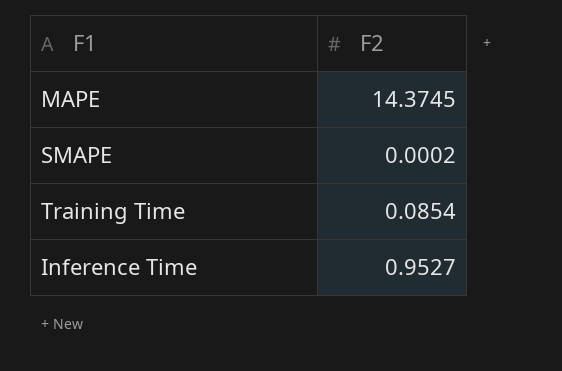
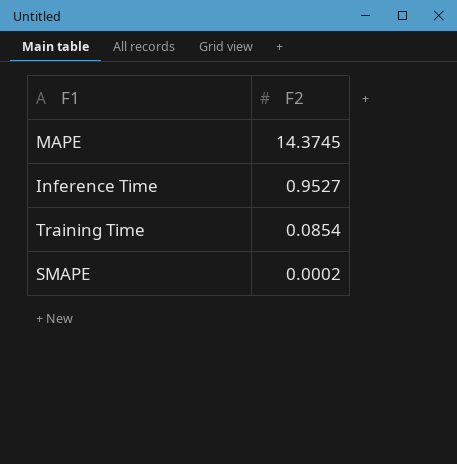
row order: none -> F2 descending

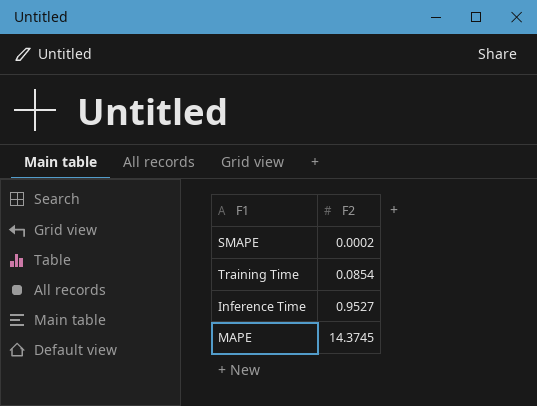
row order: F2 descending -> F2 ascending

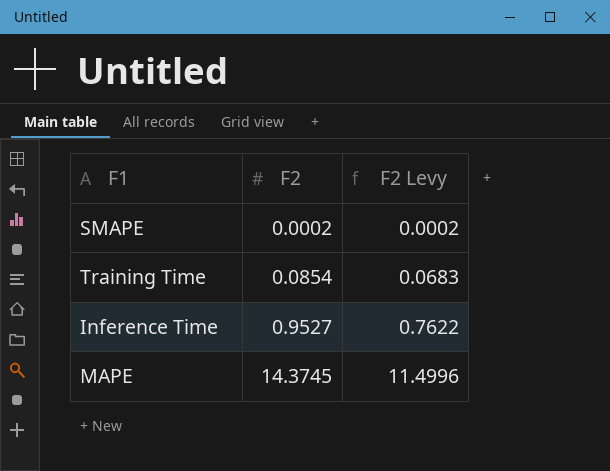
column F2 Levy | formula: none -> [F2] * 0.8

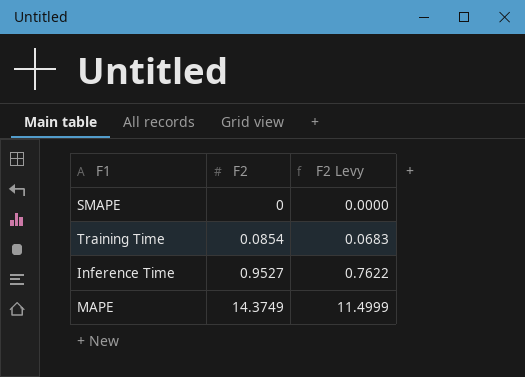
SMAPE | F2: 0.0002 -> 0
SMAPE | F2 Levy: 0.0002 -> 0.0000
MAPE | F2: 14.3745 -> 14.3749
MAPE | F2 Levy: 11.4996 -> 11.4999

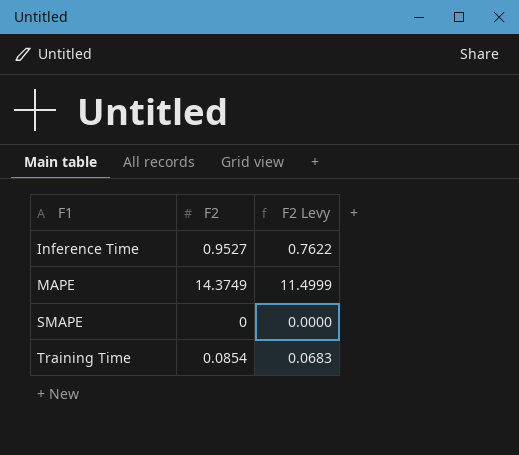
row order: F2 ascending -> F1 ascending

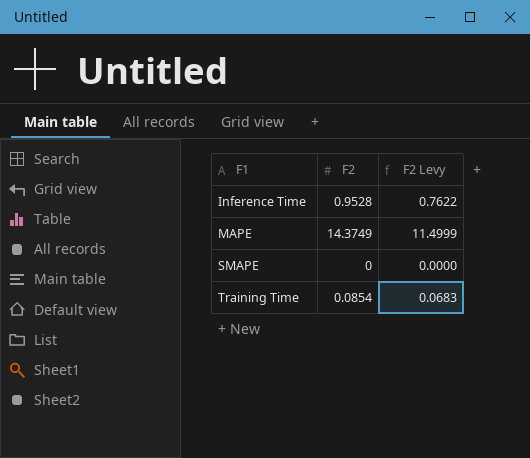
Inference Time | F2: 0.9527 -> 0.9528

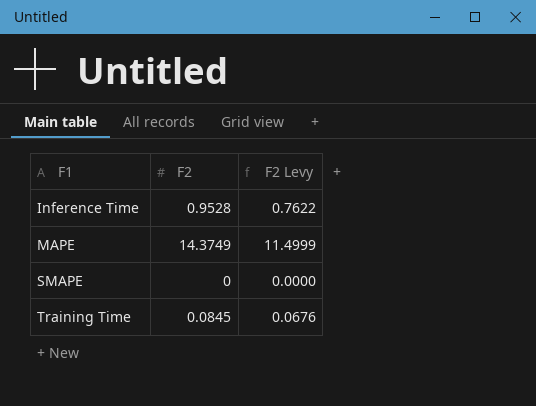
Training Time | F2: 0.0854 -> 0.0845
Training Time | F2 Levy: 0.0683 -> 0.0676

